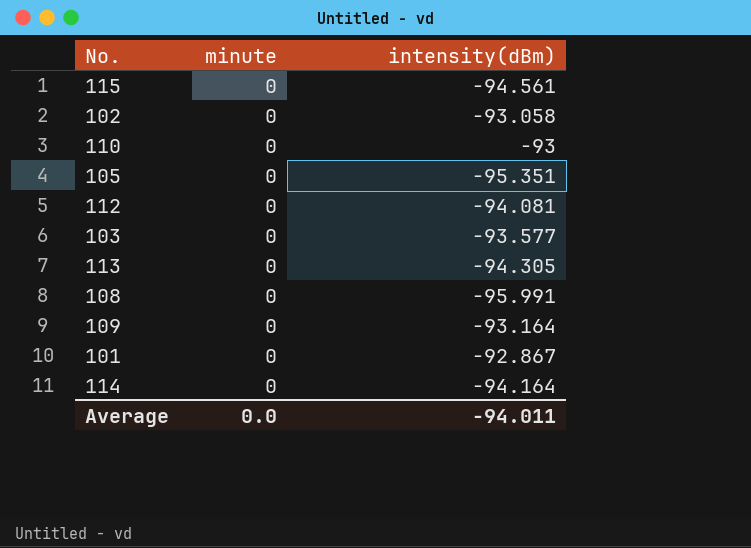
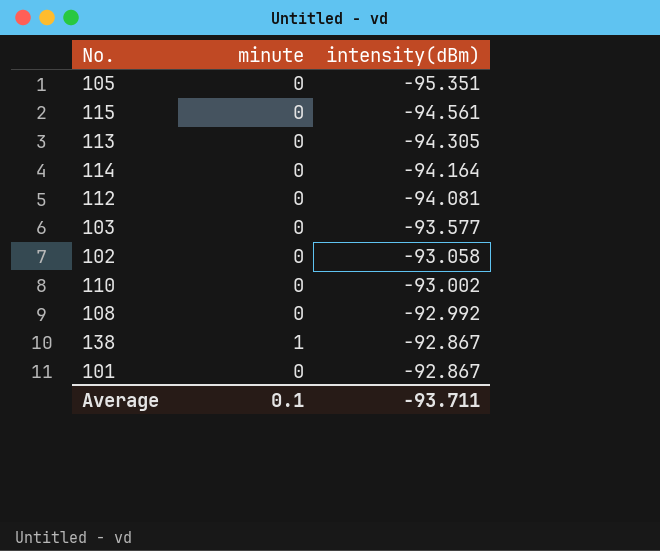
row order: none -> intensity(dBm) ascending
row 109: 0 | -93.164 -> none
110 | intensity(dBm): -93 -> -93.002
108 | intensity(dBm): -95.991 -> -92.992
row 138: none -> 1 | -92.867
Average | minute: 0.0 -> 0.1
Average | intensity(dBm): -94.011 -> -93.711

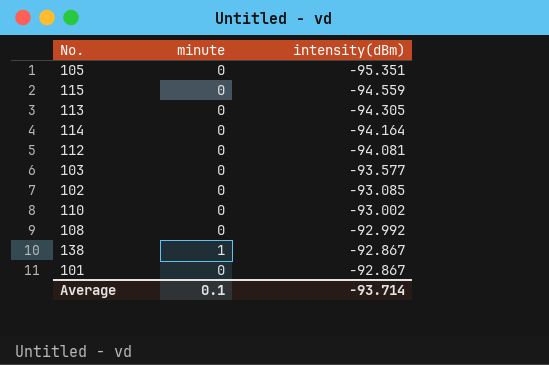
115 | intensity(dBm): -94.561 -> -94.559
102 | intensity(dBm): -93.058 -> -93.085
Average | intensity(dBm): -93.711 -> -93.714

